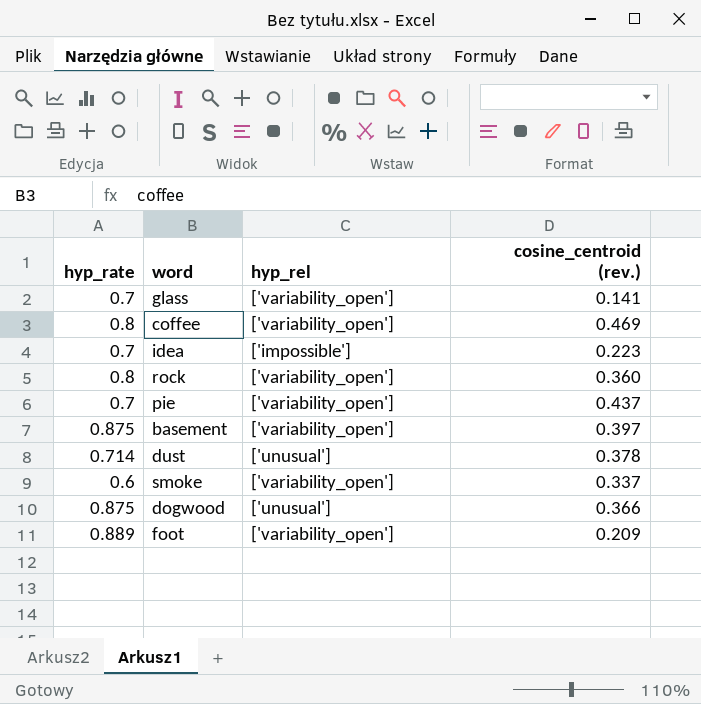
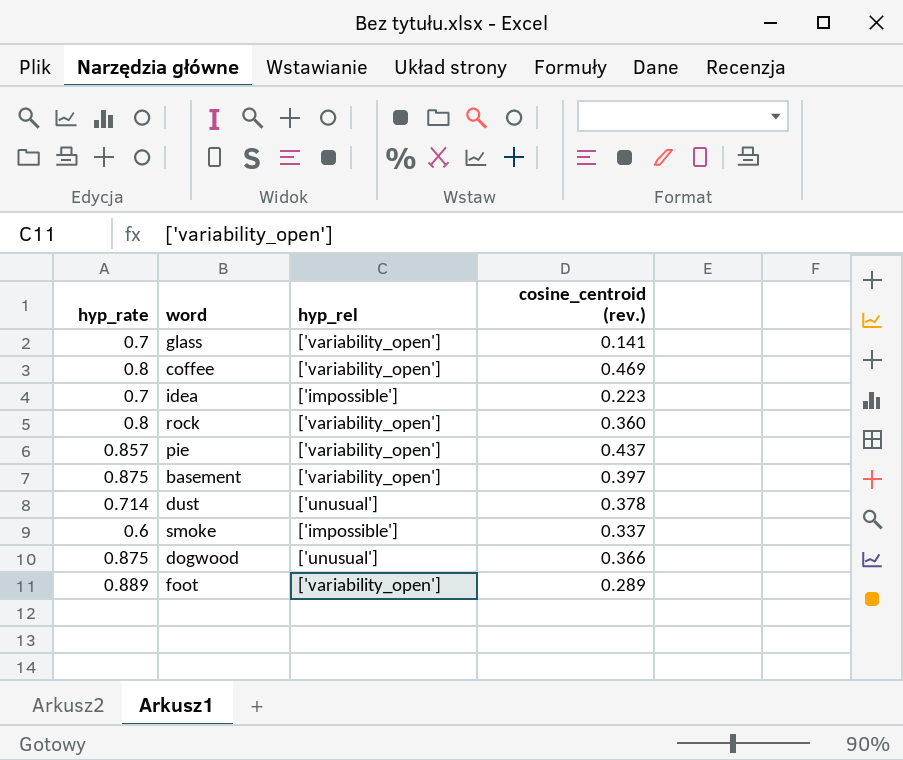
pie | hyp_rate: 0.7 -> 0.857
smoke | hyp_rel: ['variability_open'] -> ['impossible']
foot | cosine_centroid (rev.): 0.209 -> 0.289

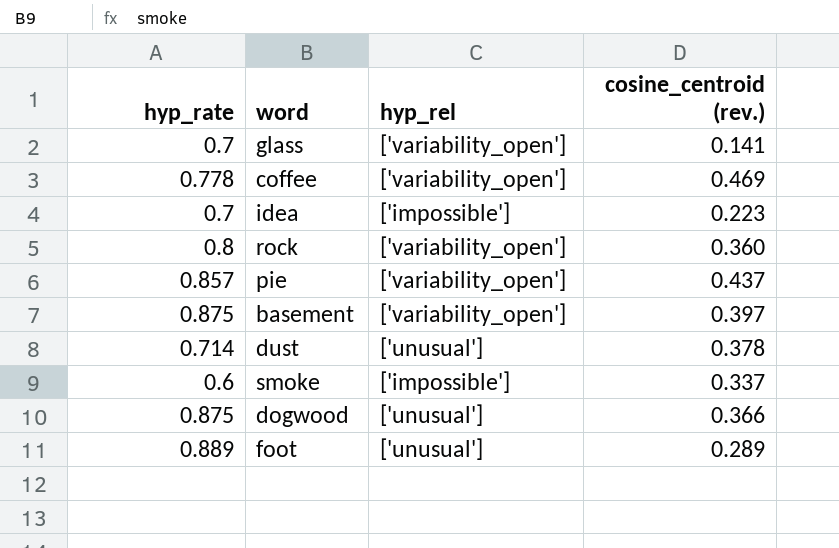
coffee | hyp_rate: 0.8 -> 0.778
foot | hyp_rel: ['variability_open'] -> ['unusual']

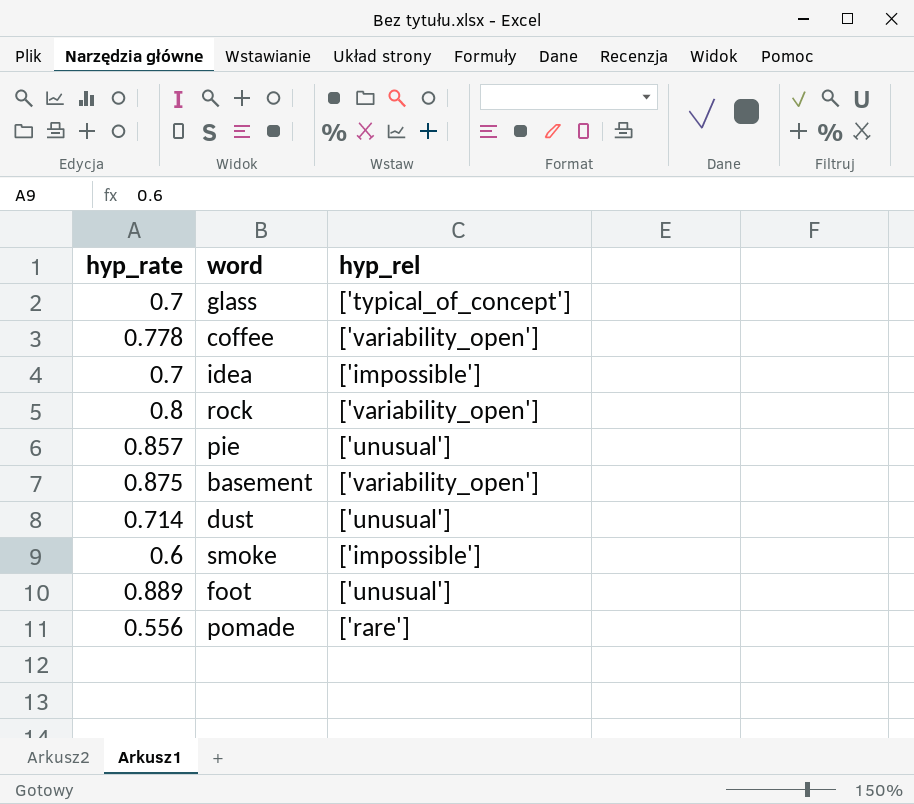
column cosine_centroid (rev.) | position: 4 -> none
row dogwood: 0.875 | ['unusual'] | 0.366 -> none
glass | hyp_rel: ['variability_open'] -> ['typical_of_concept']
pie | hyp_rel: ['variability_open'] -> ['unusual']
row pomade: none -> 0.556 | ['rare']

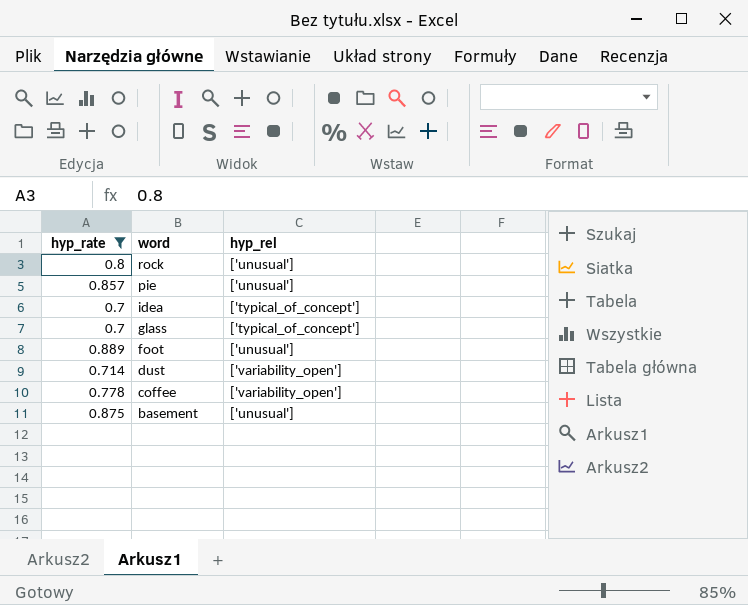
filter: none -> hyp_rate >= 0.7
row order: none -> word descending
rock | hyp_rel: ['variability_open'] -> ['unusual']
idea | hyp_rel: ['impossible'] -> ['typical_of_concept']
dust | hyp_rel: ['unusual'] -> ['variability_open']
basement | hyp_rel: ['variability_open'] -> ['unusual']

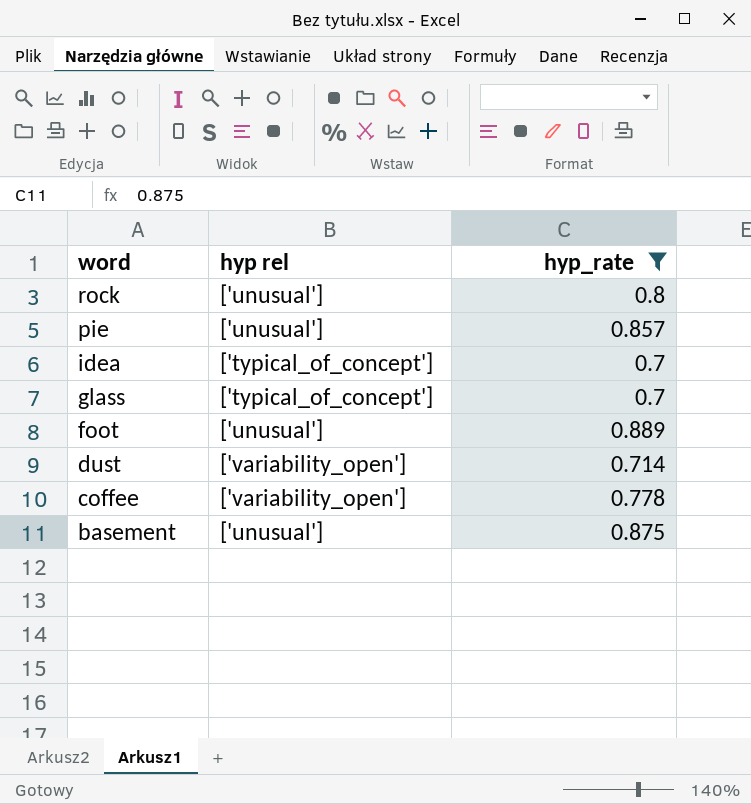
column name: hyp_rel -> hyp rel
column hyp_rate | position: 1 -> 3

